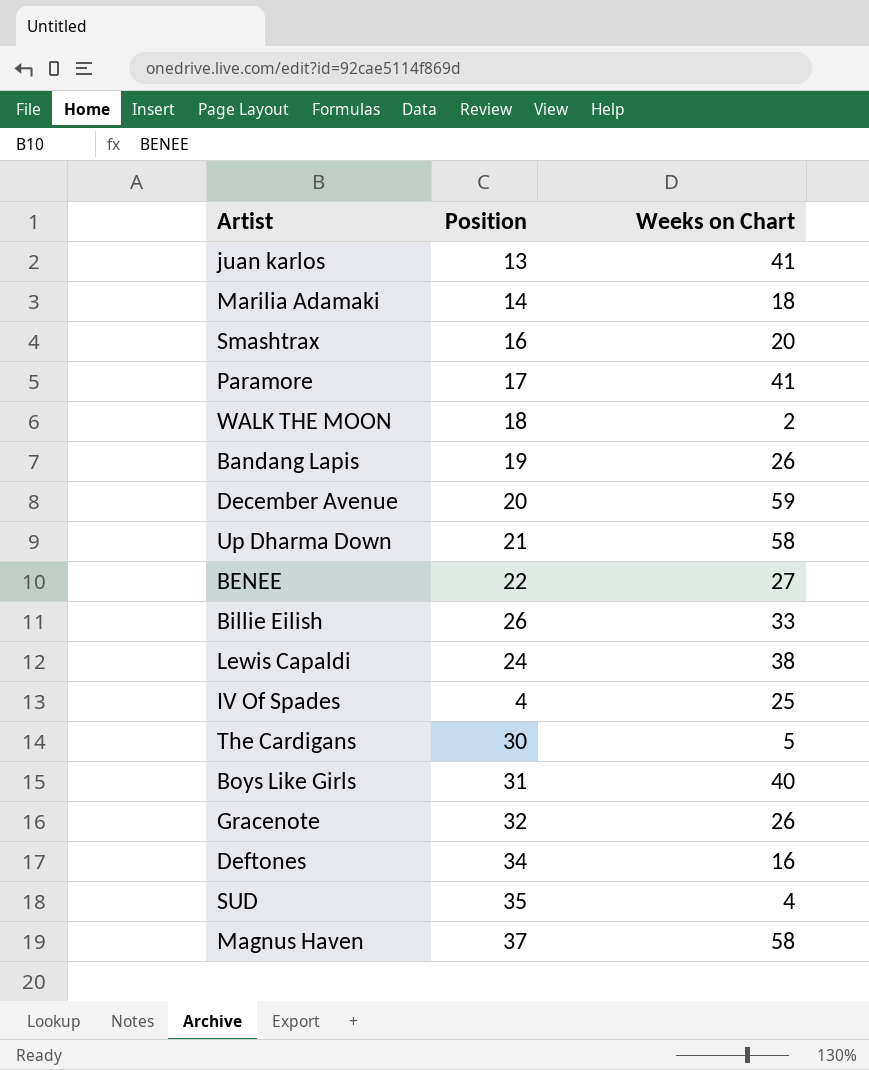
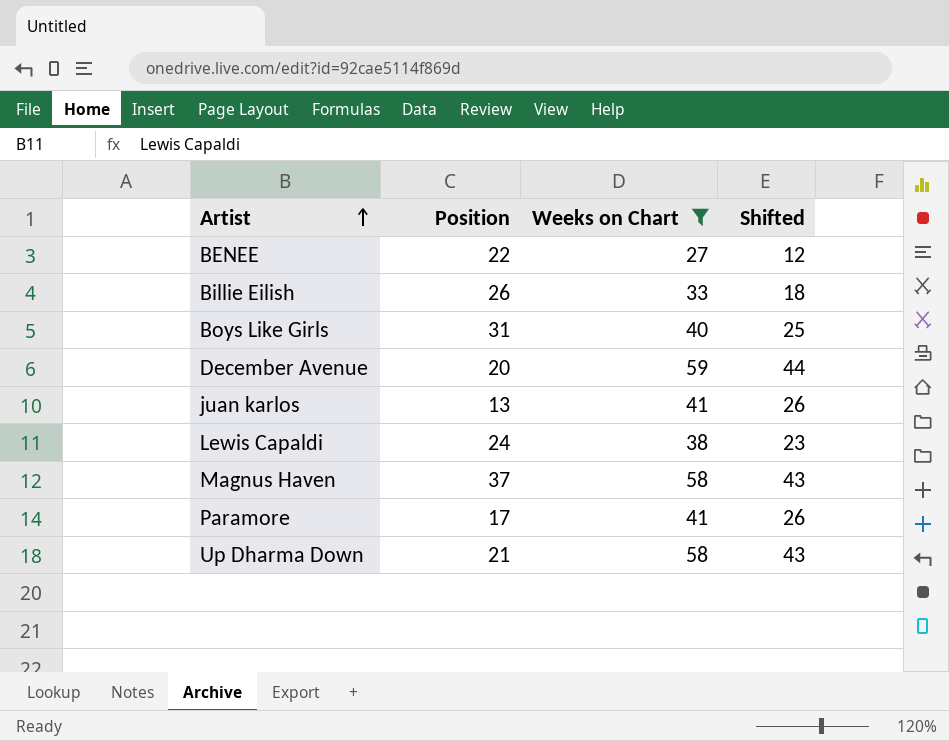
filter: none -> Weeks on Chart >= 27
row order: none -> Artist ascending
column Shifted | formula: none -> [Weeks on Chart] - 15

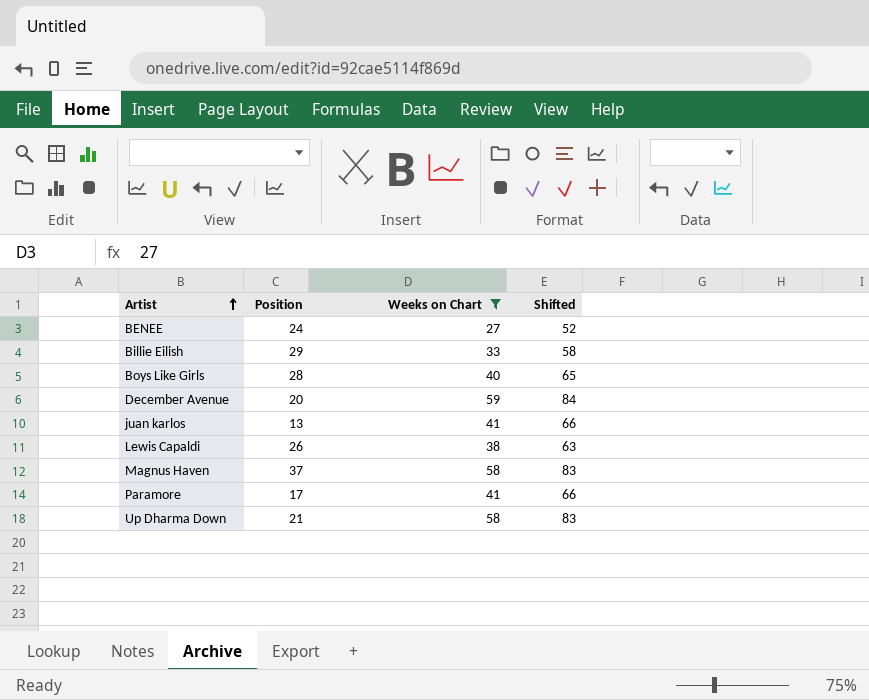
column Shifted | formula: [Weeks on Chart] - 15 -> [Weeks on Chart] + 25
BENEE | Position: 22 -> 24
Billie Eilish | Position: 26 -> 29
Boys Like Girls | Position: 31 -> 28
Lewis Capaldi | Position: 24 -> 26

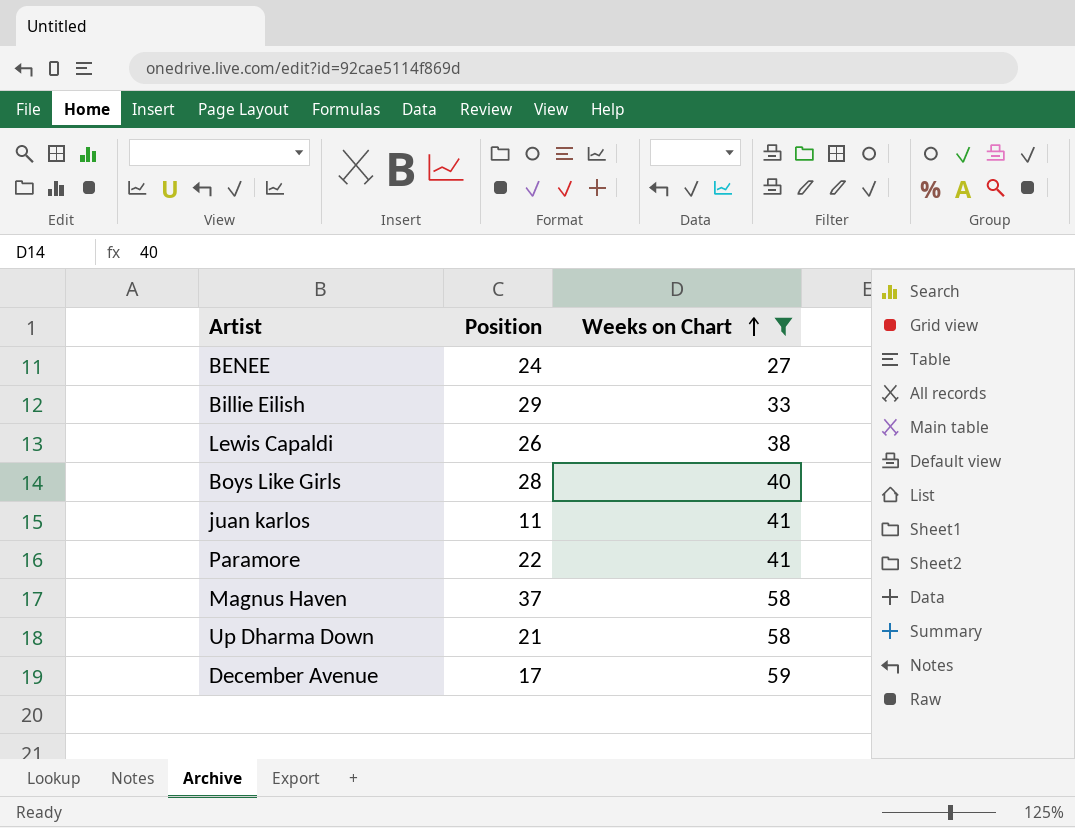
row order: Artist ascending -> Weeks on Chart ascending
column Shifted | formula: [Weeks on Chart] + 25 -> none
juan karlos | Position: 13 -> 11
Paramore | Position: 17 -> 22
December Avenue | Position: 20 -> 17

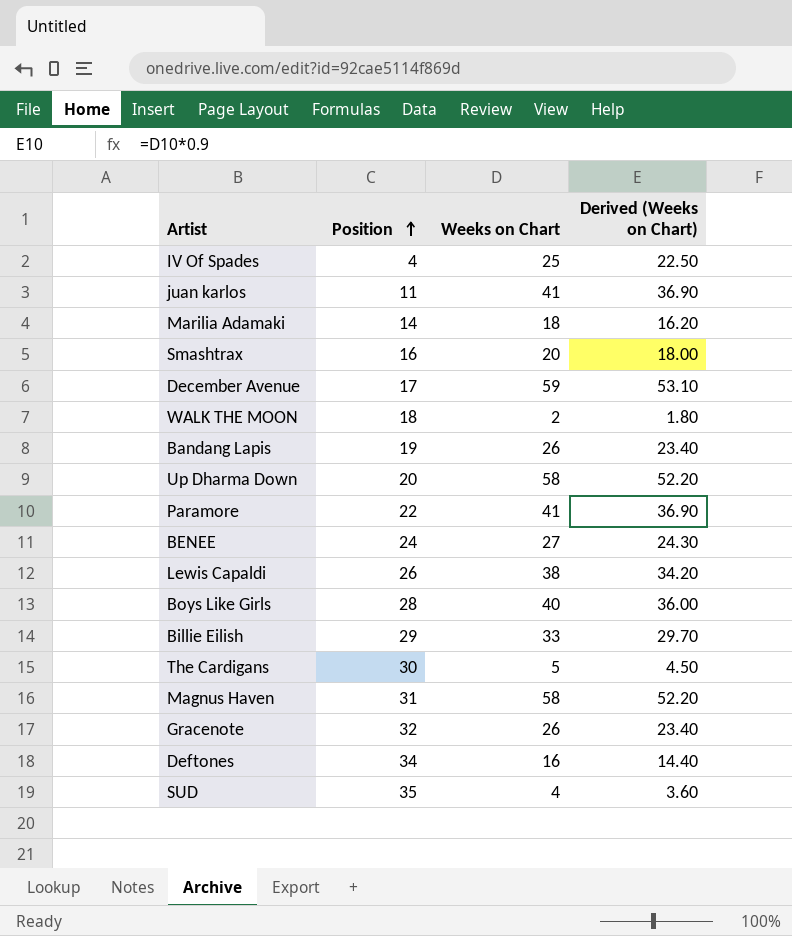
filter: Weeks on Chart >= 27 -> none
row order: Weeks on Chart ascending -> Position ascending
column Derived (Weeks on Chart) | formula: none -> [Weeks on Chart] * 0.9
Up Dharma Down | Position: 21 -> 20
Magnus Haven | Position: 37 -> 31

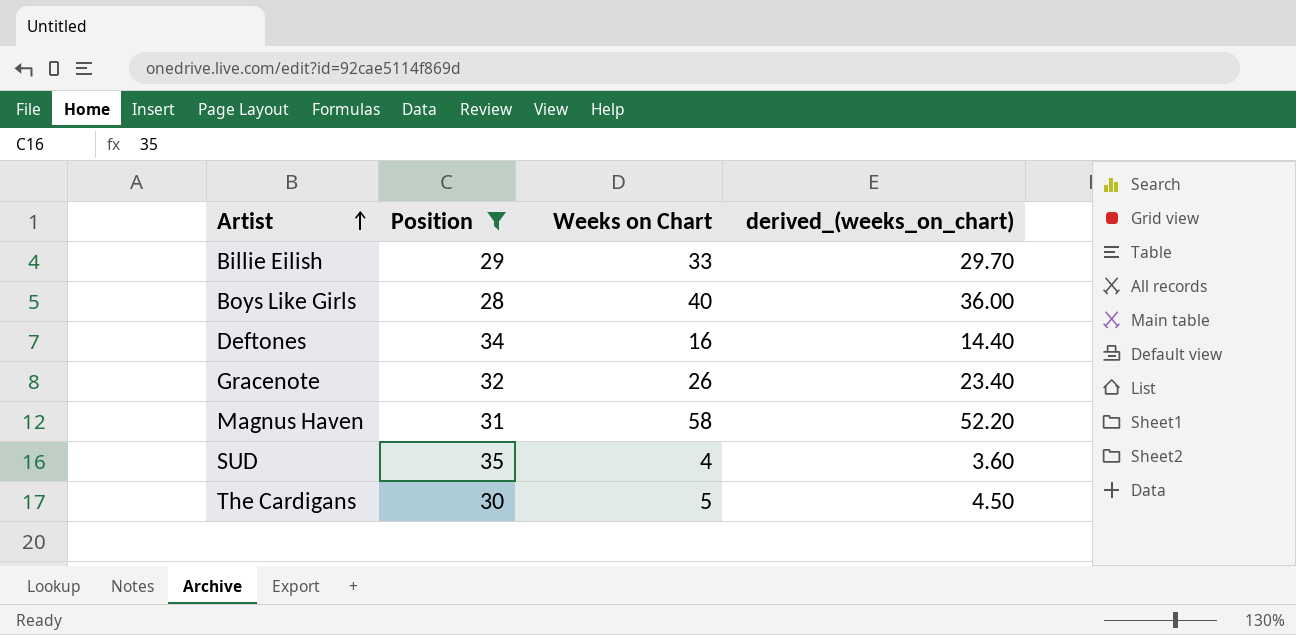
filter: none -> Position >= 28
row order: Position ascending -> Artist ascending
column name: Derived (Weeks on Chart) -> derived_(weeks_on_chart)

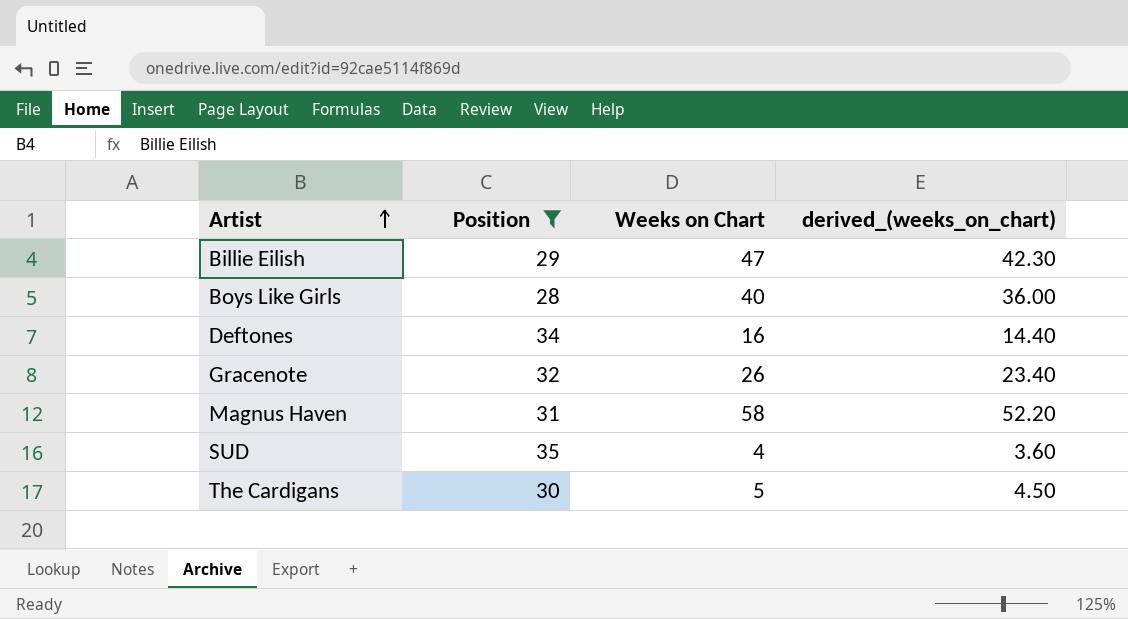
Billie Eilish | Weeks on Chart: 33 -> 47
Billie Eilish | derived_(weeks_on_chart): 29.70 -> 42.30

